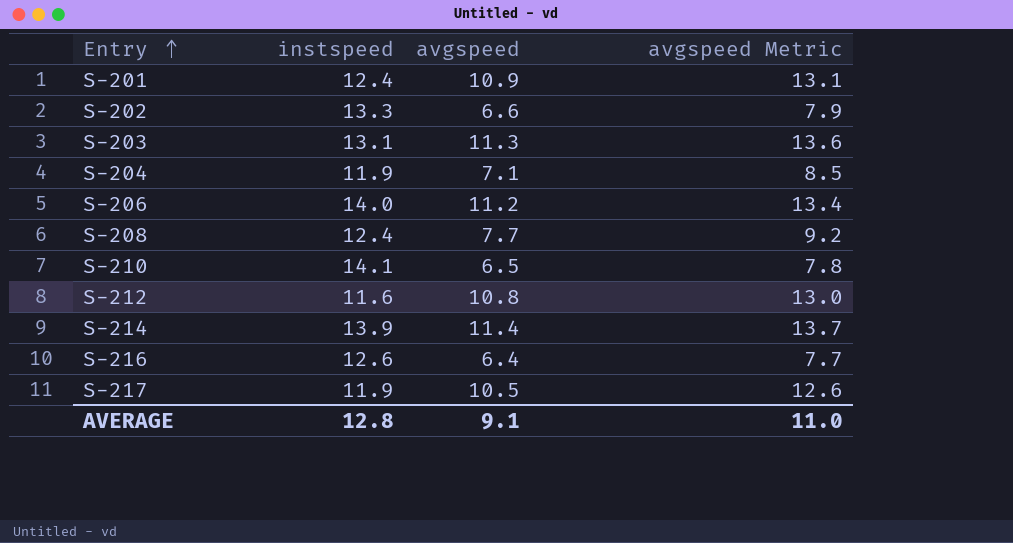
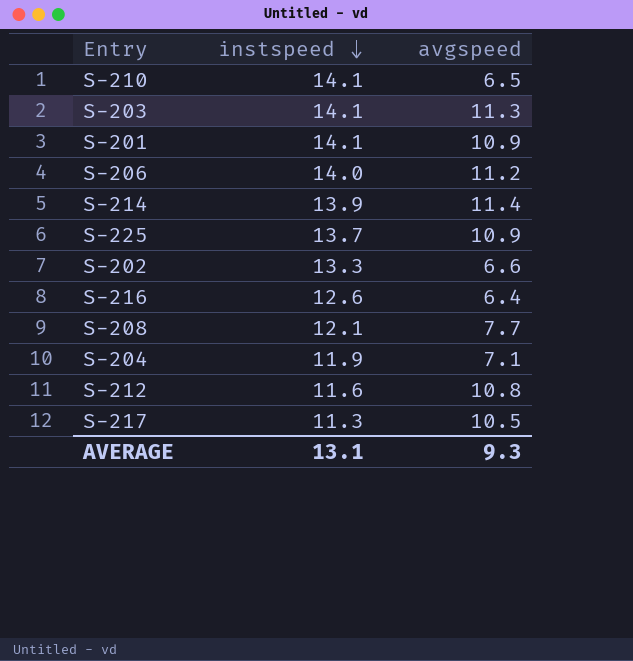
row order: Entry ascending -> instspeed descending
column avgspeed Metric | formula: [avgspeed] * 1.2 -> none
S-203 | instspeed: 13.1 -> 14.1
S-201 | instspeed: 12.4 -> 14.1
row S-225: none -> 13.7 | 10.9
S-208 | instspeed: 12.4 -> 12.1
S-217 | instspeed: 11.9 -> 11.3
AVERAGE | instspeed: 12.8 -> 13.1
AVERAGE | avgspeed: 9.1 -> 9.3

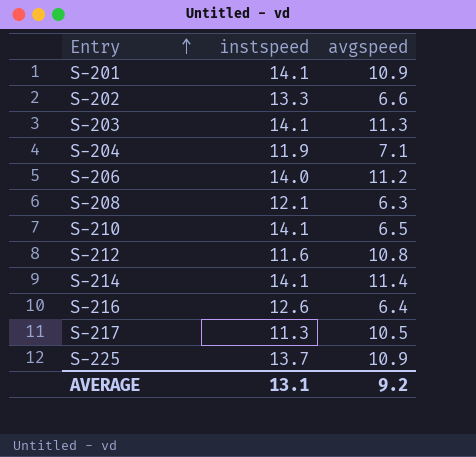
row order: instspeed descending -> Entry ascending
S-208 | avgspeed: 7.7 -> 6.3
S-214 | instspeed: 13.9 -> 14.1
AVERAGE | avgspeed: 9.3 -> 9.2

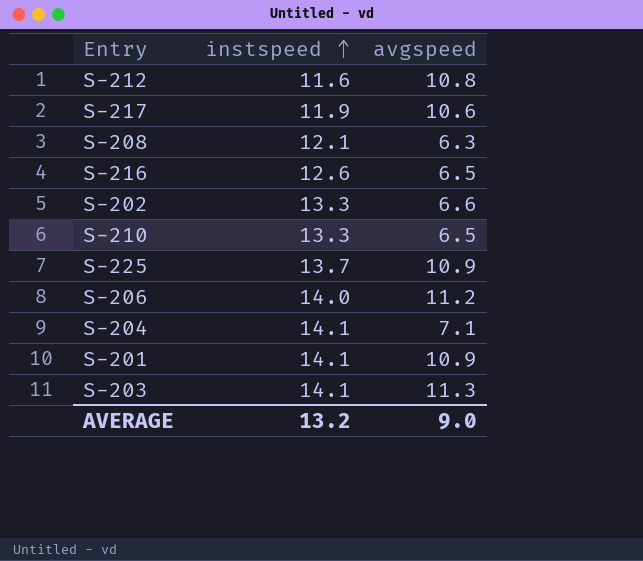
row order: Entry ascending -> instspeed ascending
row S-214: 14.1 | 11.4 -> none
S-217 | instspeed: 11.3 -> 11.9
S-217 | avgspeed: 10.5 -> 10.6
S-216 | avgspeed: 6.4 -> 6.5
S-210 | instspeed: 14.1 -> 13.3
S-204 | instspeed: 11.9 -> 14.1
AVERAGE | instspeed: 13.1 -> 13.2
AVERAGE | avgspeed: 9.2 -> 9.0

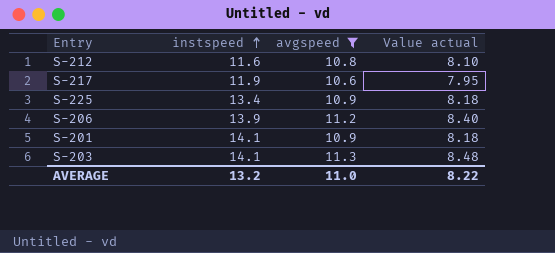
filter: none -> avgspeed >= 10.6
column Value actual | formula: none -> [avgspeed] * 0.75
S-225 | instspeed: 13.7 -> 13.4
S-206 | instspeed: 14.0 -> 13.9
AVERAGE | avgspeed: 9.0 -> 11.0

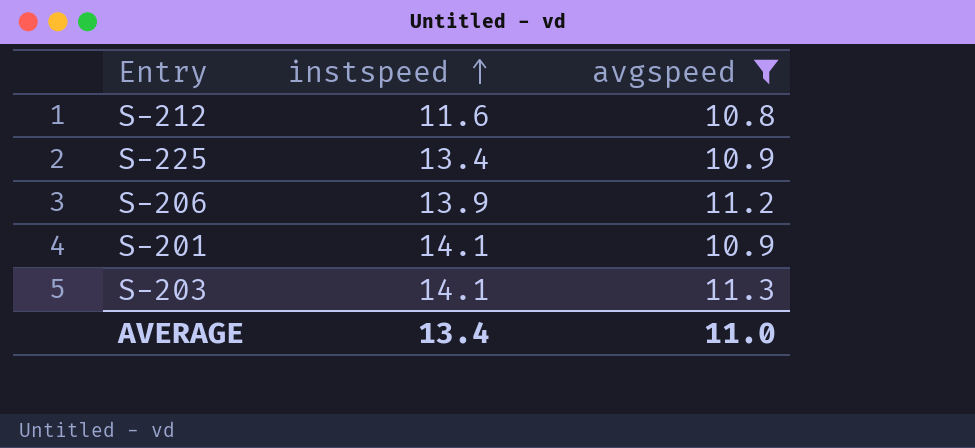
column Value actual | formula: [avgspeed] * 0.75 -> none
row S-217: 11.9 | 10.6 | 7.95 -> none
AVERAGE | instspeed: 13.2 -> 13.4

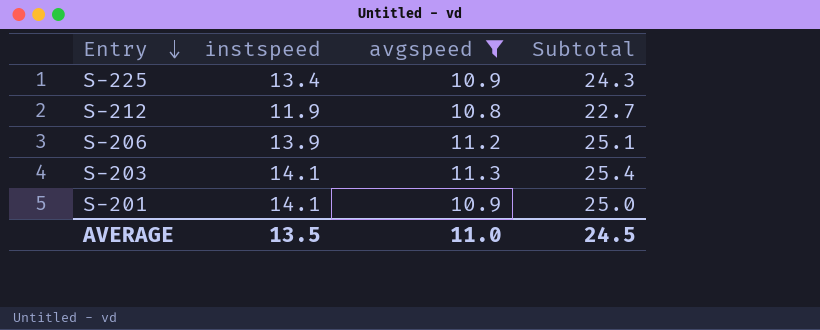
row order: instspeed ascending -> Entry descending
column Subtotal | formula: none -> [instspeed] + [avgspeed]
S-212 | instspeed: 11.6 -> 11.9
AVERAGE | instspeed: 13.4 -> 13.5

